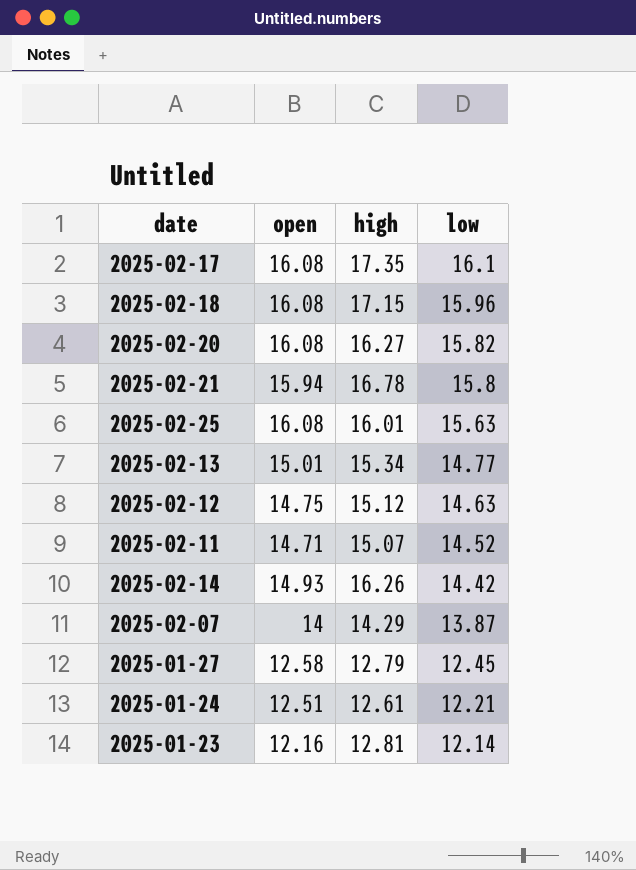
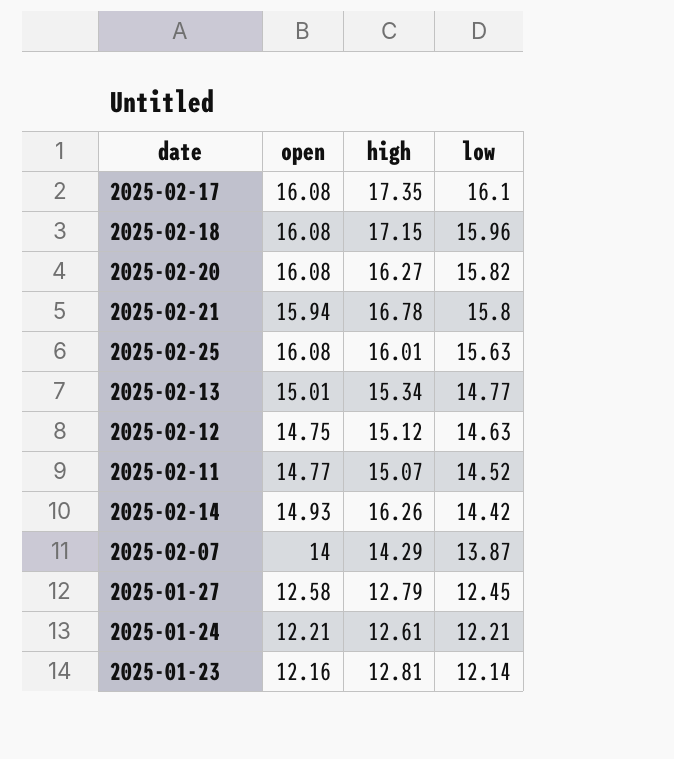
2025-02-11 | open: 14.71 -> 14.77
2025-01-24 | open: 12.51 -> 12.21

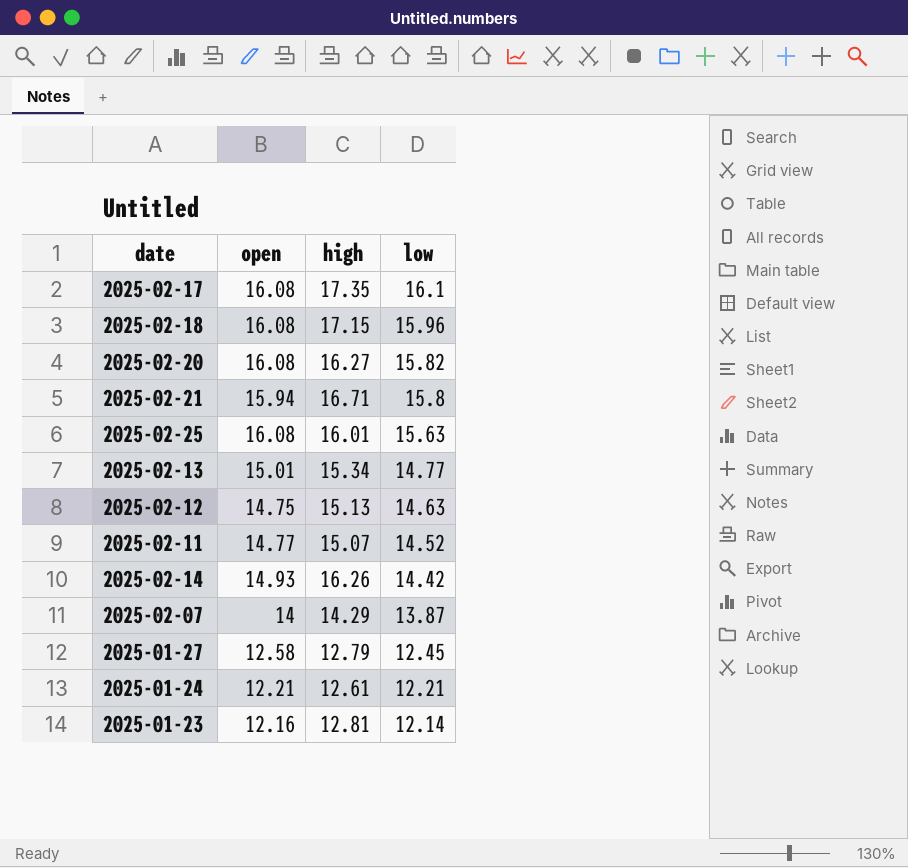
2025-02-21 | high: 16.78 -> 16.71
2025-02-12 | high: 15.12 -> 15.13

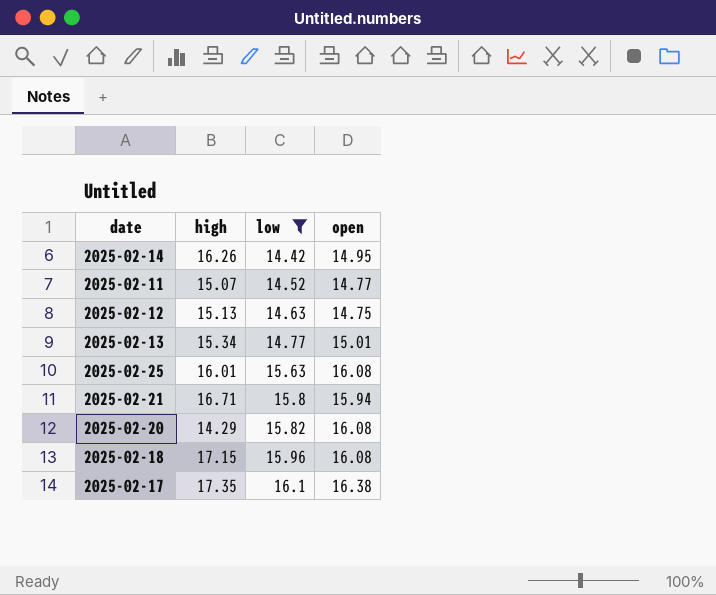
filter: none -> low >= 14.42
row order: low descending -> low ascending
column open | position: 2 -> 4
2025-02-14 | open: 14.93 -> 14.95
2025-02-20 | high: 16.27 -> 14.29
2025-02-17 | open: 16.08 -> 16.38

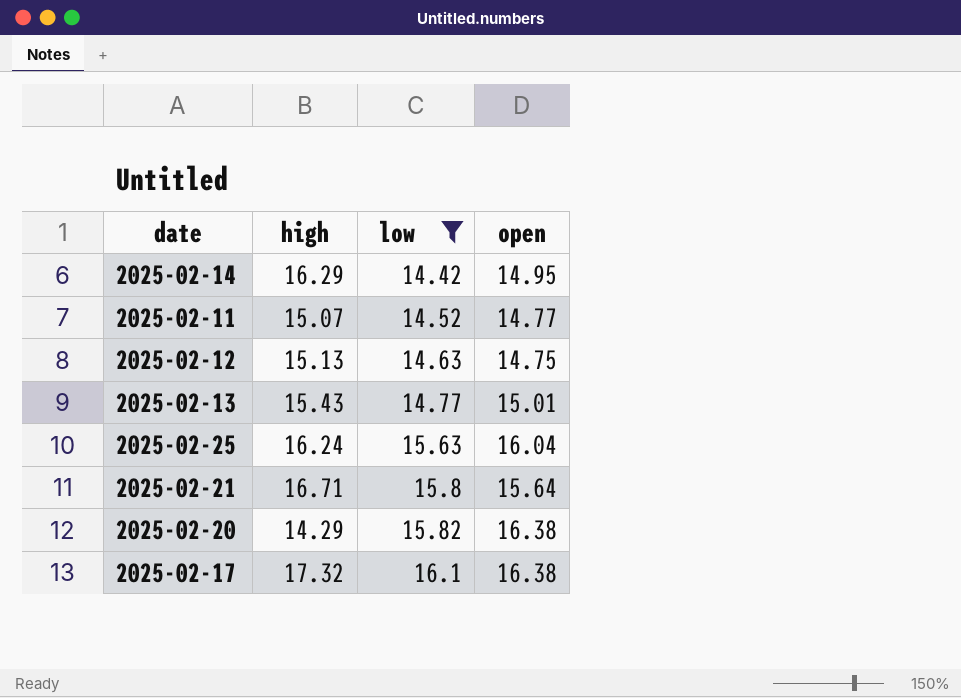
row 2025-02-18: 17.15 | 15.96 | 16.08 -> none
2025-02-14 | high: 16.26 -> 16.29
2025-02-13 | high: 15.34 -> 15.43
2025-02-25 | high: 16.01 -> 16.24
2025-02-25 | open: 16.08 -> 16.04
2025-02-21 | open: 15.94 -> 15.64
2025-02-20 | open: 16.08 -> 16.38
2025-02-17 | high: 17.35 -> 17.32

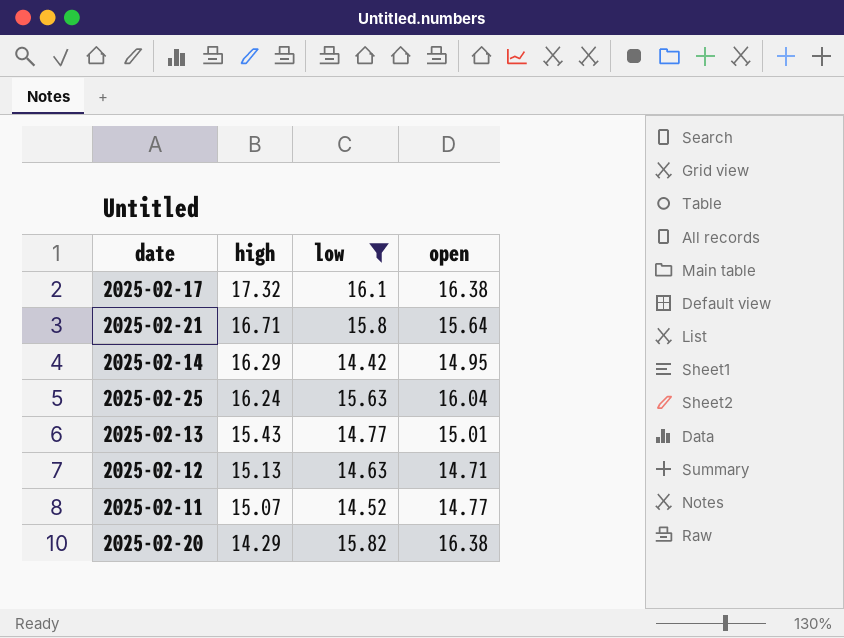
row order: low ascending -> high descending
2025-02-12 | open: 14.75 -> 14.71

